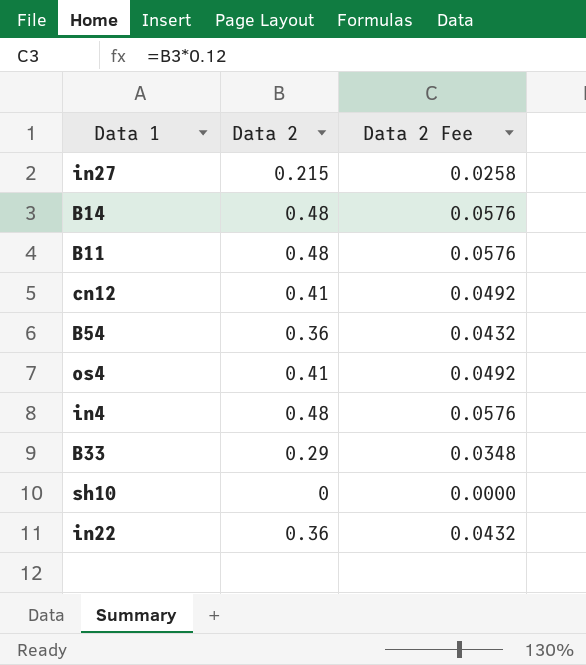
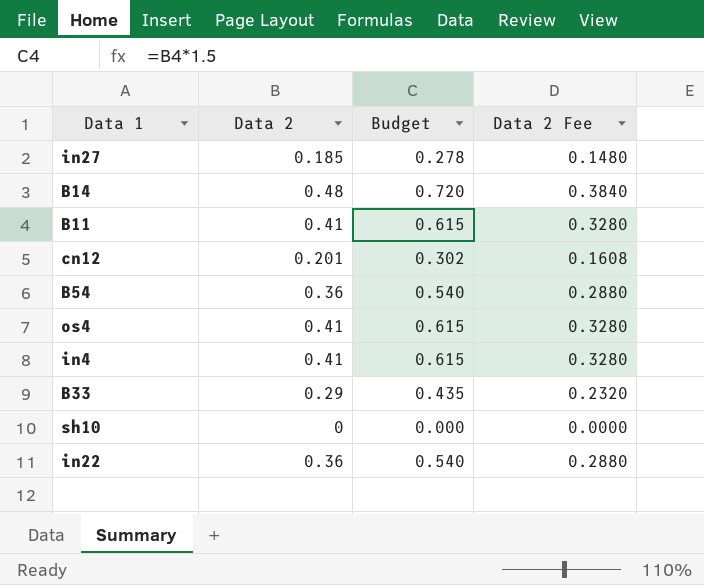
column Budget | formula: none -> [Data 2] * 1.5
column Data 2 Fee | formula: [Data 2] * 0.12 -> [Data 2] * 0.8
in27 | Data 2: 0.215 -> 0.185
B11 | Data 2: 0.48 -> 0.41
cn12 | Data 2: 0.41 -> 0.201
in4 | Data 2: 0.48 -> 0.41

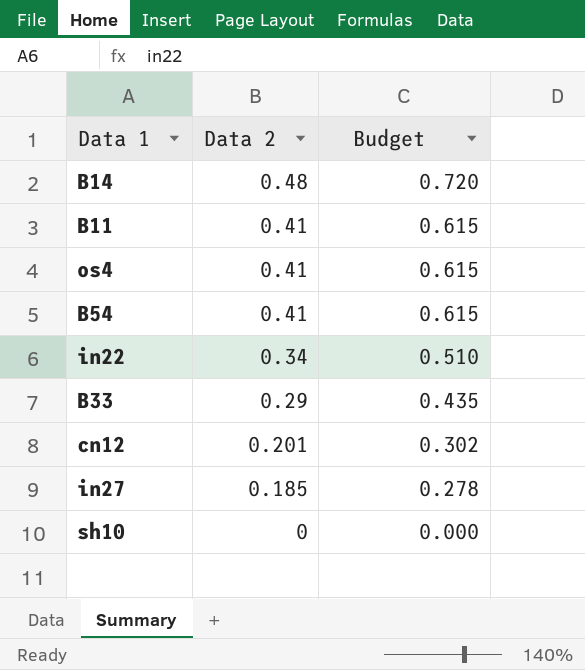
row order: none -> Data 2 descending
column Data 2 Fee | formula: [Data 2] * 0.8 -> none
row in4: 0.41 | 0.615 | 0.3280 -> none
B54 | Data 2: 0.36 -> 0.41
B54 | Budget: 0.540 -> 0.615
in22 | Data 2: 0.36 -> 0.34
in22 | Budget: 0.540 -> 0.510

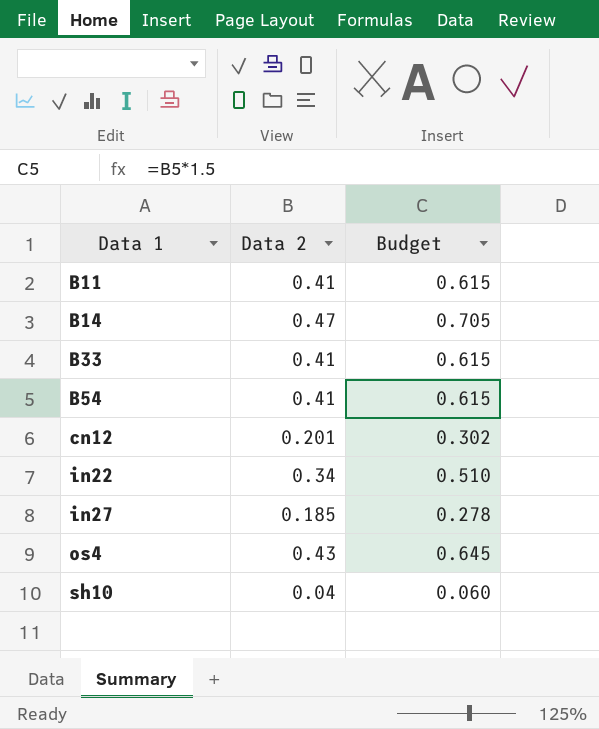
row order: Data 2 descending -> Data 1 ascending
B14 | Data 2: 0.48 -> 0.47
B14 | Budget: 0.720 -> 0.705
B33 | Data 2: 0.29 -> 0.41
B33 | Budget: 0.435 -> 0.615
os4 | Data 2: 0.41 -> 0.43
os4 | Budget: 0.615 -> 0.645
sh10 | Data 2: 0 -> 0.04
sh10 | Budget: 0.000 -> 0.060

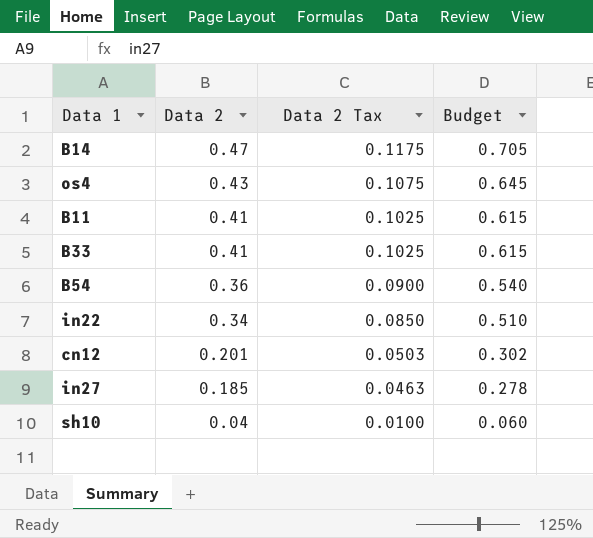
row order: Data 1 ascending -> Data 2 descending
column Data 2 Tax | formula: none -> [Data 2] * 0.25
B54 | Data 2: 0.41 -> 0.36
B54 | Budget: 0.615 -> 0.540

